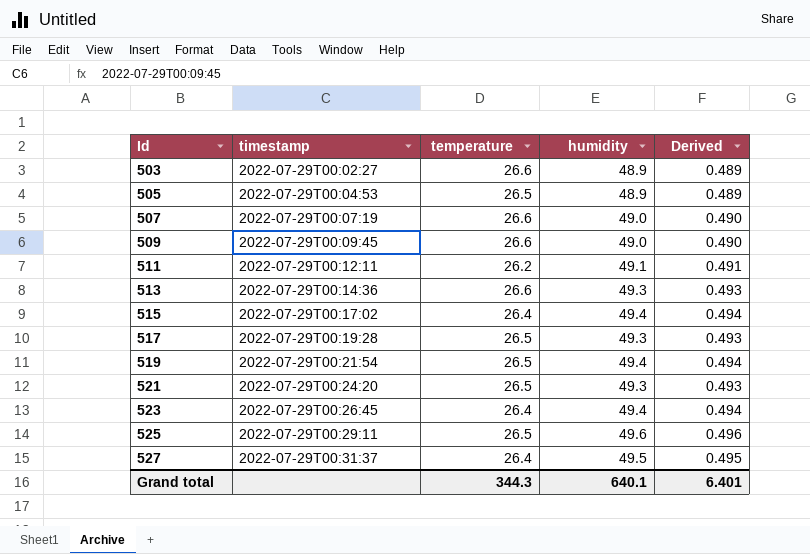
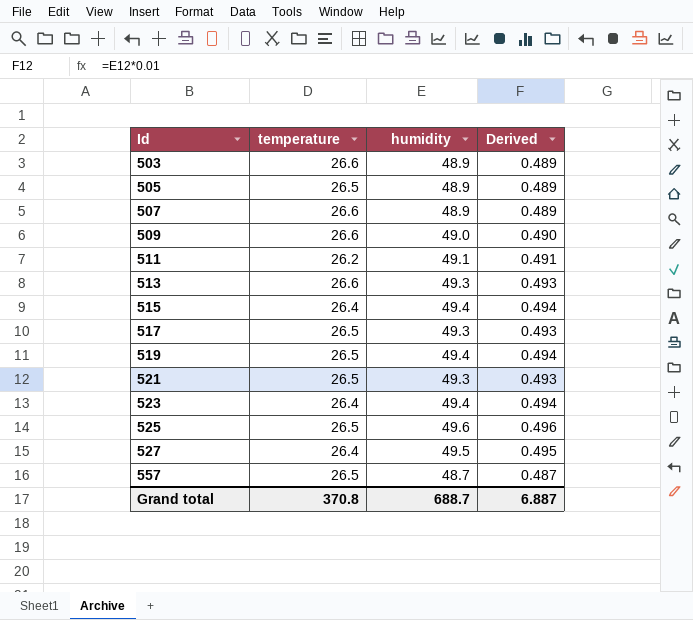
column timestamp | position: 2 -> none
507 | humidity: 49.0 -> 48.9
507 | Derived: 0.490 -> 0.489
row 557: none -> 26.5 | 48.7 | 0.487
Grand total | temperature: 344.3 -> 370.8
Grand total | humidity: 640.1 -> 688.7
Grand total | Derived: 6.401 -> 6.887

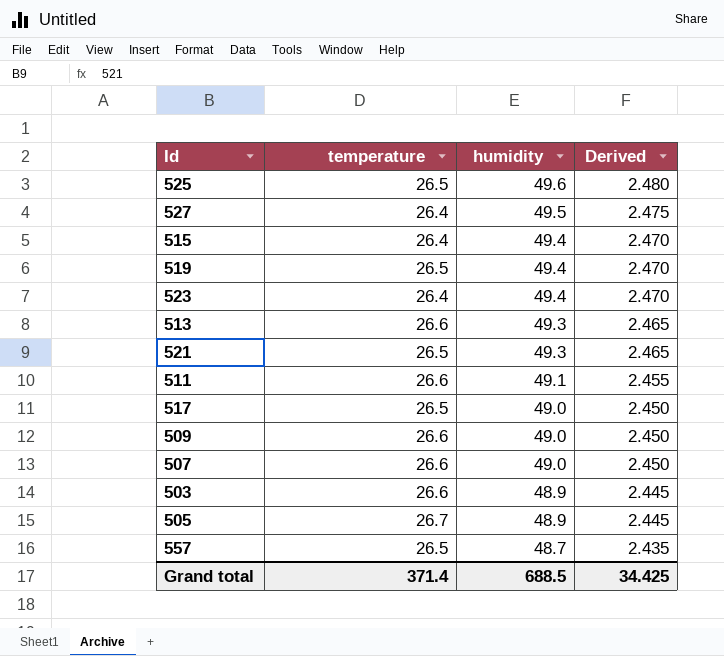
row order: Id ascending -> humidity descending
column Derived | formula: [humidity] * 0.01 -> [humidity] * 0.05
511 | temperature: 26.2 -> 26.6
517 | humidity: 49.3 -> 49.0
507 | humidity: 48.9 -> 49.0
505 | temperature: 26.5 -> 26.7
Grand total | temperature: 370.8 -> 371.4
Grand total | humidity: 688.7 -> 688.5
Grand total | Derived: 6.887 -> 34.425

